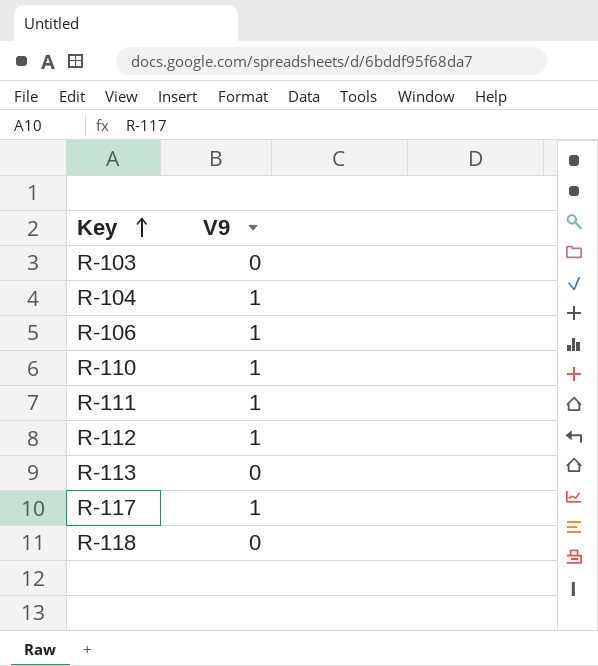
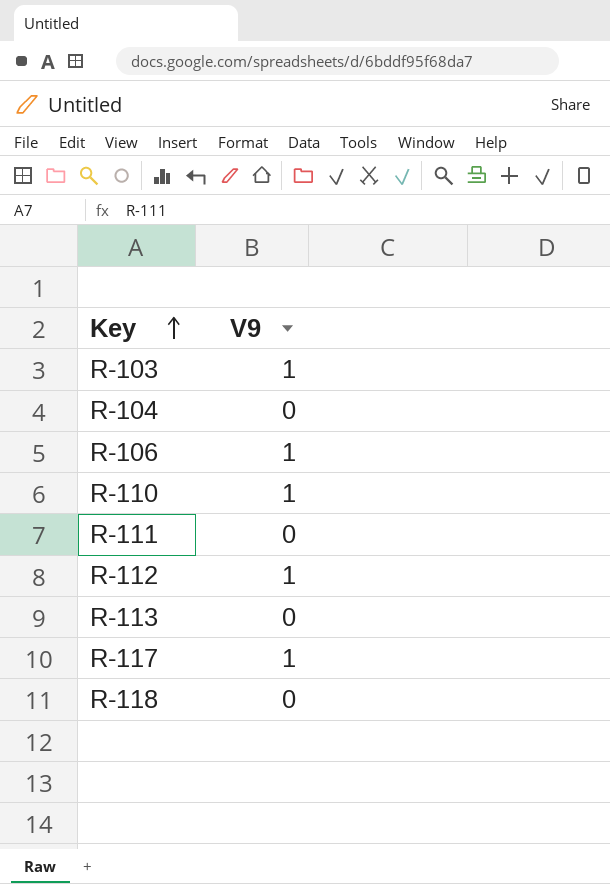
R-103 | V9: 0 -> 1
R-104 | V9: 1 -> 0
R-111 | V9: 1 -> 0

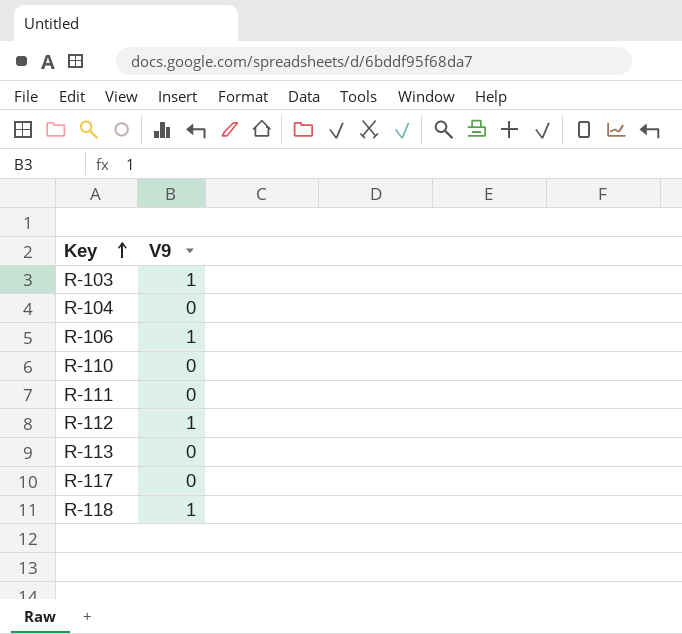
R-110 | V9: 1 -> 0
R-117 | V9: 1 -> 0
R-118 | V9: 0 -> 1

